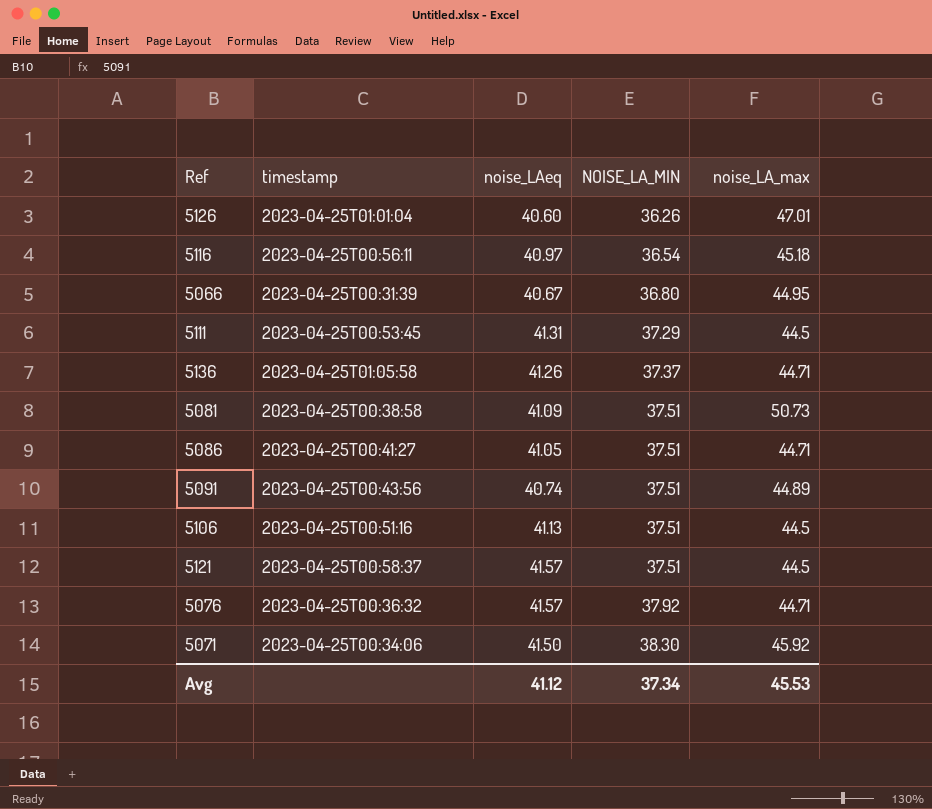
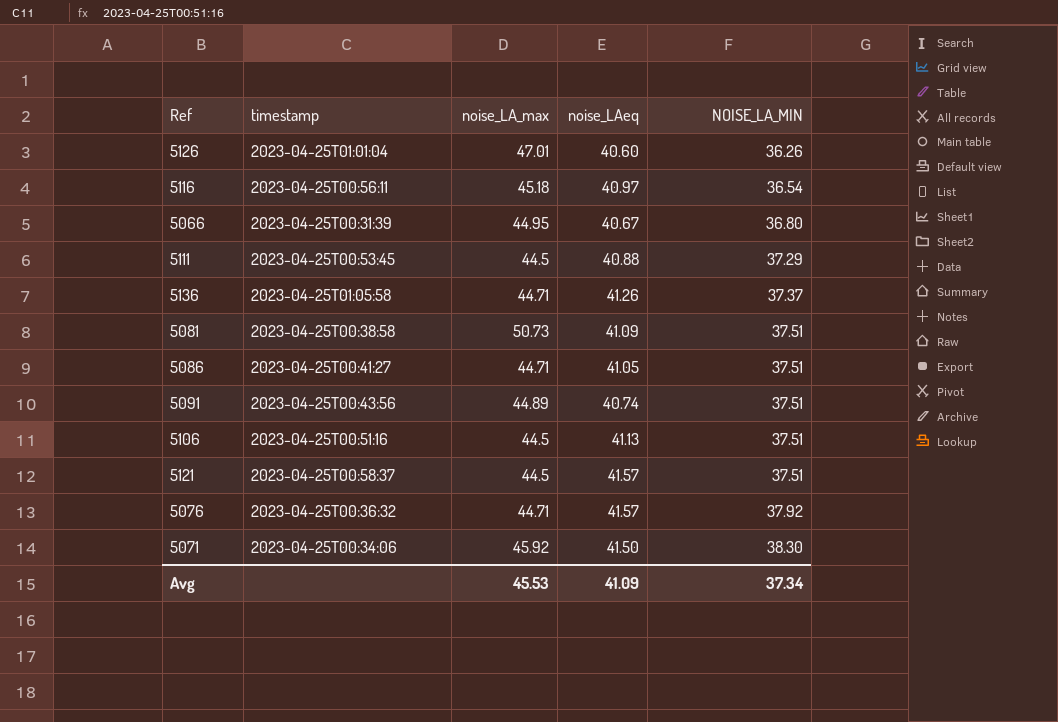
column noise_LA_max | position: 5 -> 3
5111 | noise_LAeq: 41.31 -> 40.88
Avg | noise_LAeq: 41.12 -> 41.09

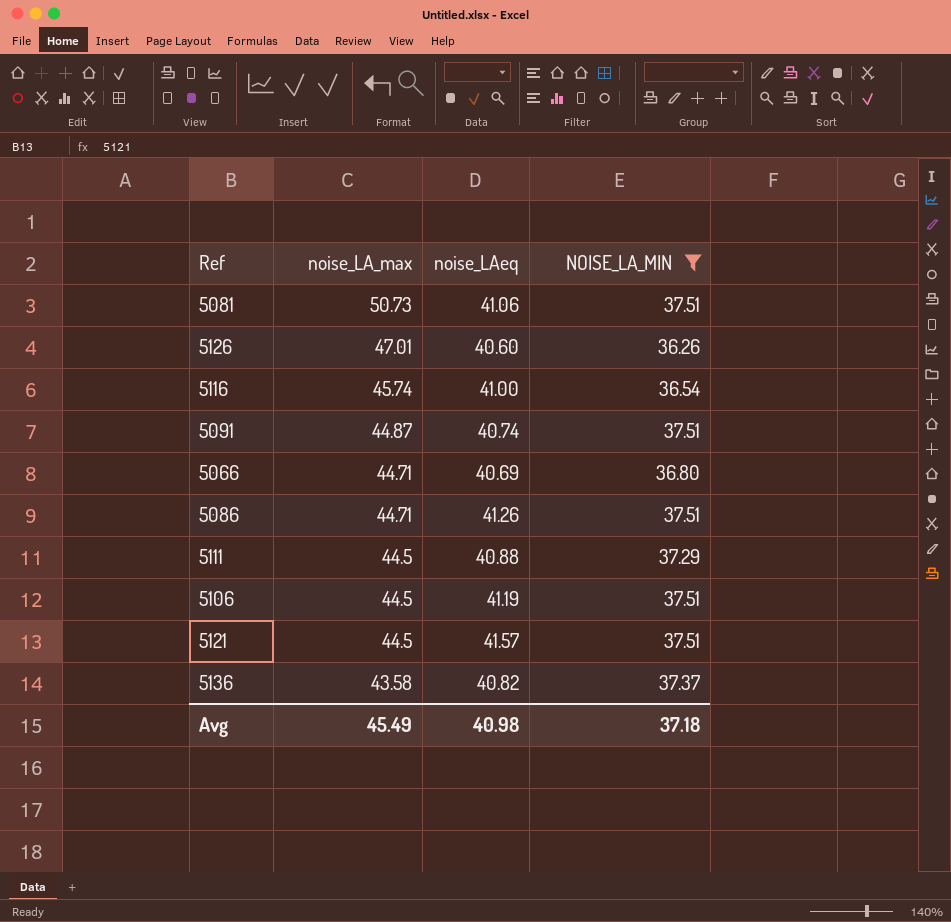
filter: none -> NOISE_LA_MIN <= 37.51
row order: NOISE_LA_MIN ascending -> noise_LA_max descending
column timestamp | position: 2 -> none
5081 | noise_LAeq: 41.09 -> 41.06
5116 | noise_LA_max: 45.18 -> 45.74
5116 | noise_LAeq: 40.97 -> 41.00
5091 | noise_LA_max: 44.89 -> 44.87
5066 | noise_LA_max: 44.95 -> 44.71
5066 | noise_LAeq: 40.67 -> 40.69
5086 | noise_LAeq: 41.05 -> 41.26
5106 | noise_LAeq: 41.13 -> 41.19
5136 | noise_LA_max: 44.71 -> 43.58
5136 | noise_LAeq: 41.26 -> 40.82
Avg | noise_LA_max: 45.53 -> 45.49
Avg | noise_LAeq: 41.09 -> 40.98
Avg | NOISE_LA_MIN: 37.34 -> 37.18

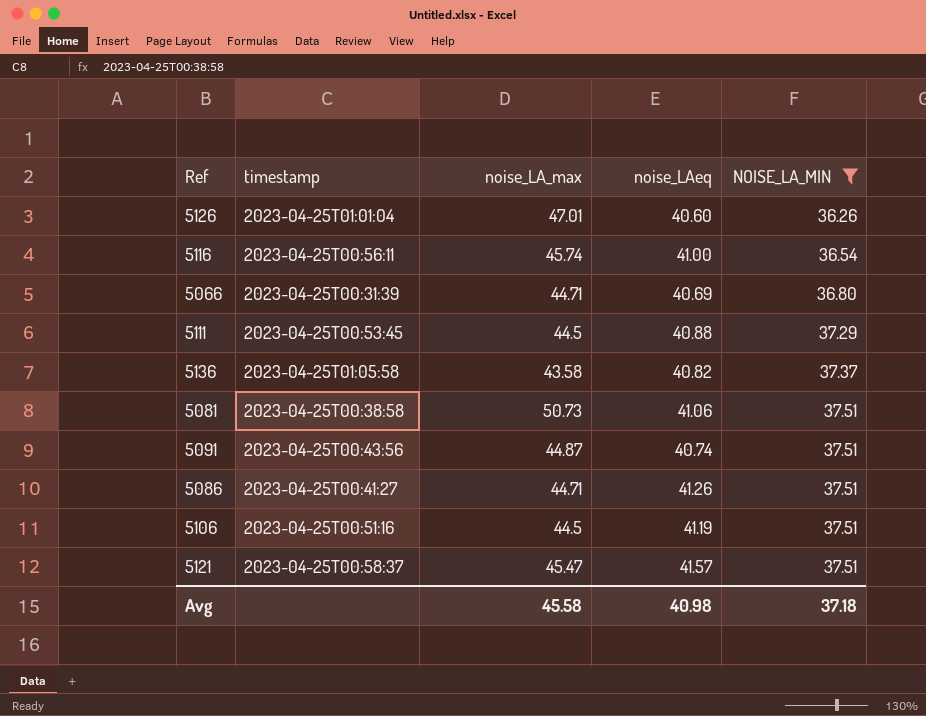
row order: noise_LA_max descending -> NOISE_LA_MIN ascending
column timestamp | position: none -> 2
5121 | noise_LA_max: 44.5 -> 45.47
Avg | noise_LA_max: 45.49 -> 45.58

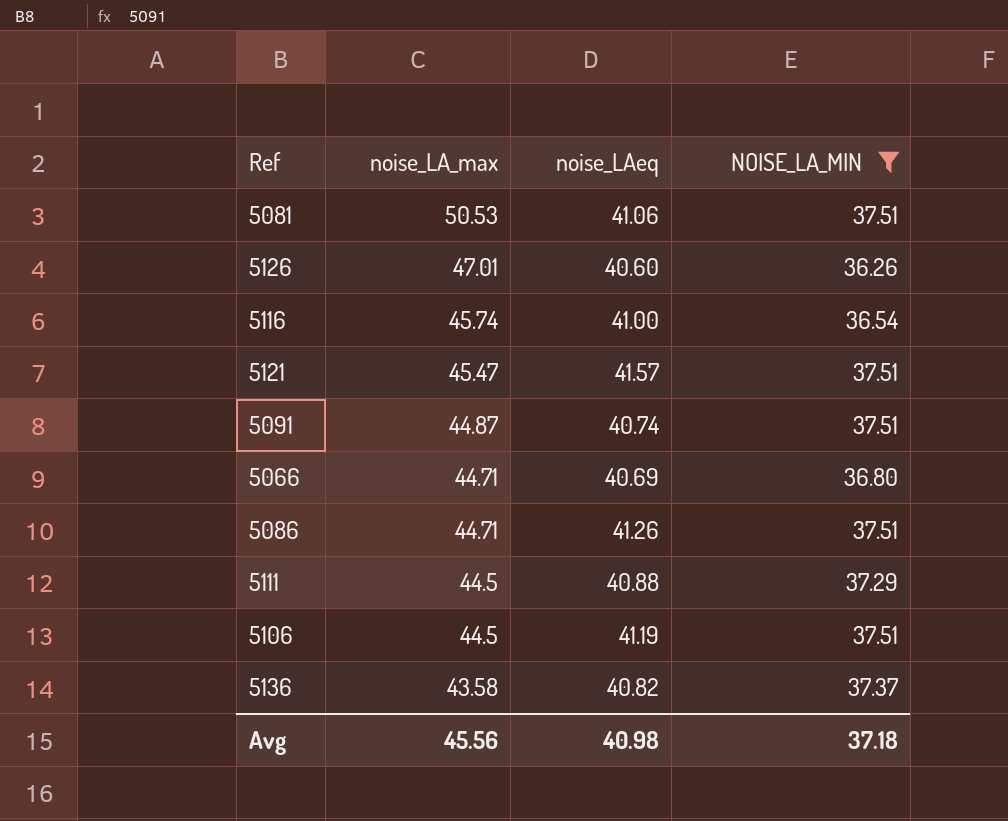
row order: NOISE_LA_MIN ascending -> noise_LA_max descending
column timestamp | position: 2 -> none
5081 | noise_LA_max: 50.73 -> 50.53
Avg | noise_LA_max: 45.58 -> 45.56

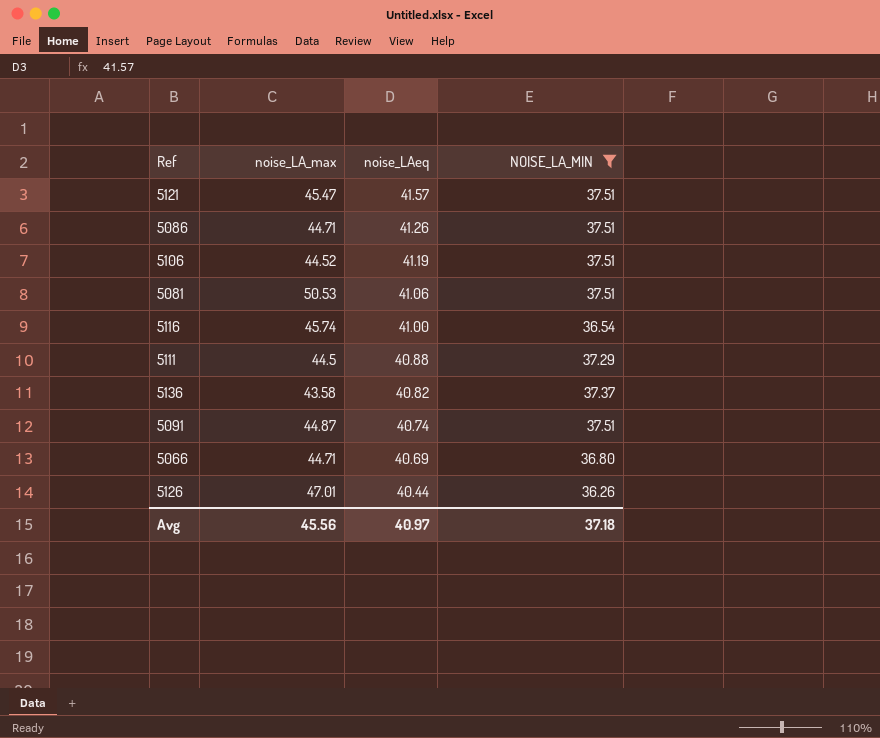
row order: noise_LA_max descending -> noise_LAeq descending
5106 | noise_LA_max: 44.5 -> 44.52
5126 | noise_LAeq: 40.60 -> 40.44
Avg | noise_LAeq: 40.98 -> 40.97

